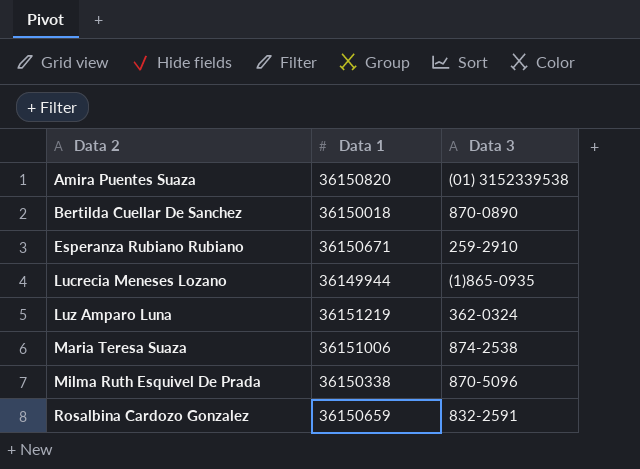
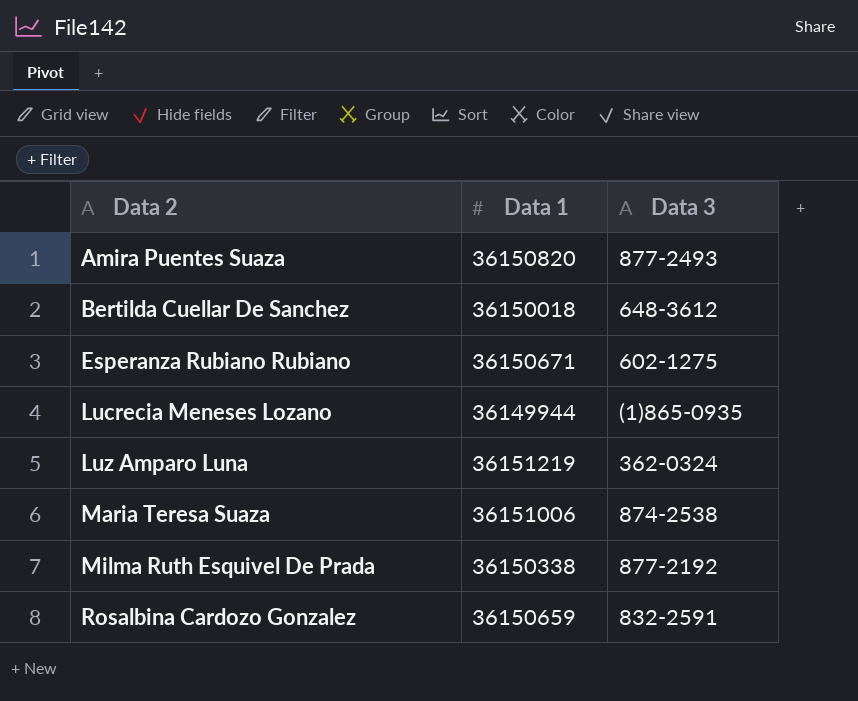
Amira Puentes Suaza | Data 3: (01) 3152339538 -> 877-2493
Bertilda Cuellar De Sanchez | Data 3: 870-0890 -> 648-3612
Esperanza Rubiano Rubiano | Data 3: 259-2910 -> 602-1275
Milma Ruth Esquivel De Prada | Data 3: 870-5096 -> 877-2192

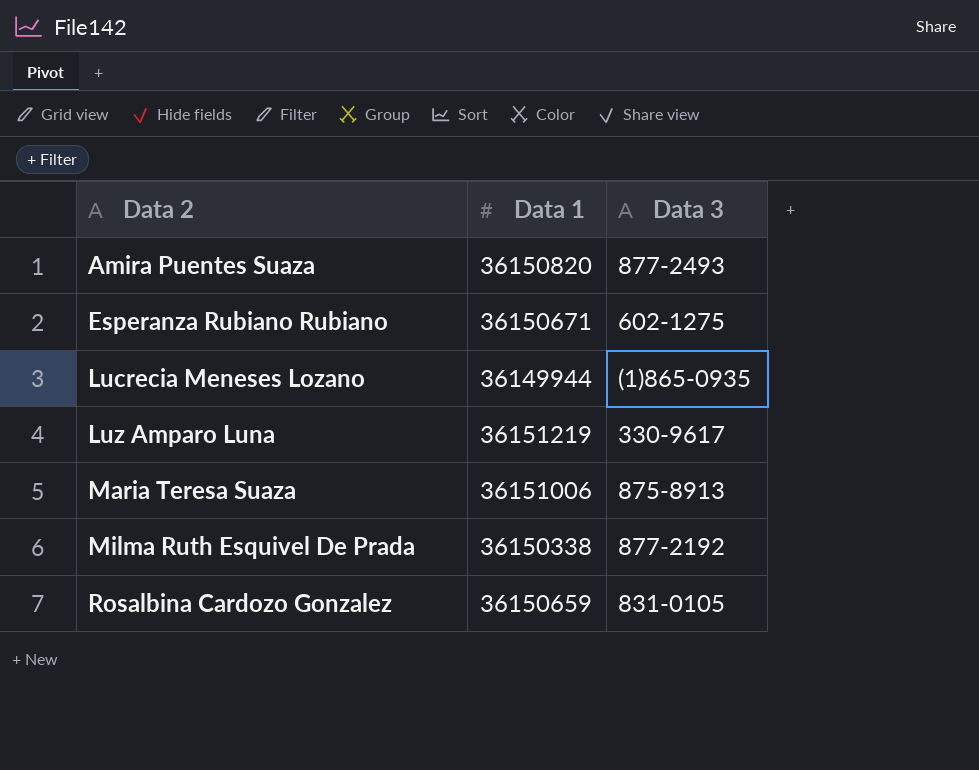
row Bertilda Cuellar De Sanchez: 36150018 | 648-3612 -> none
Luz Amparo Luna | Data 3: 362-0324 -> 330-9617
Maria Teresa Suaza | Data 3: 874-2538 -> 875-8913
Rosalbina Cardozo Gonzalez | Data 3: 832-2591 -> 831-0105

